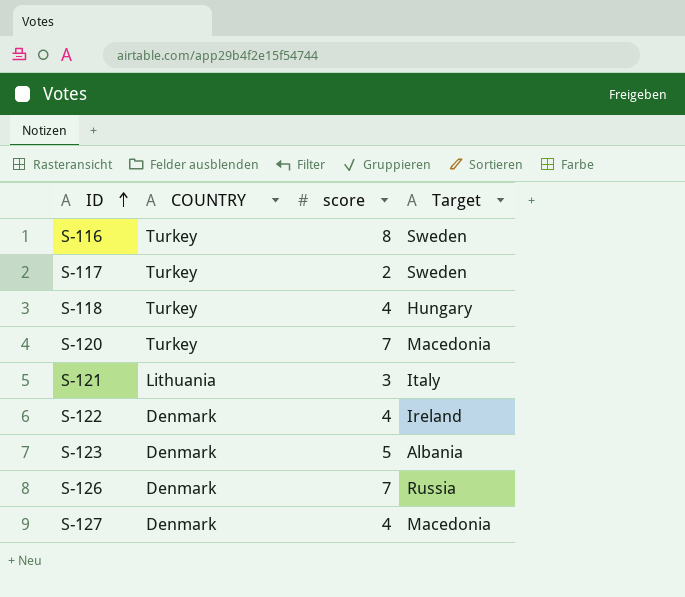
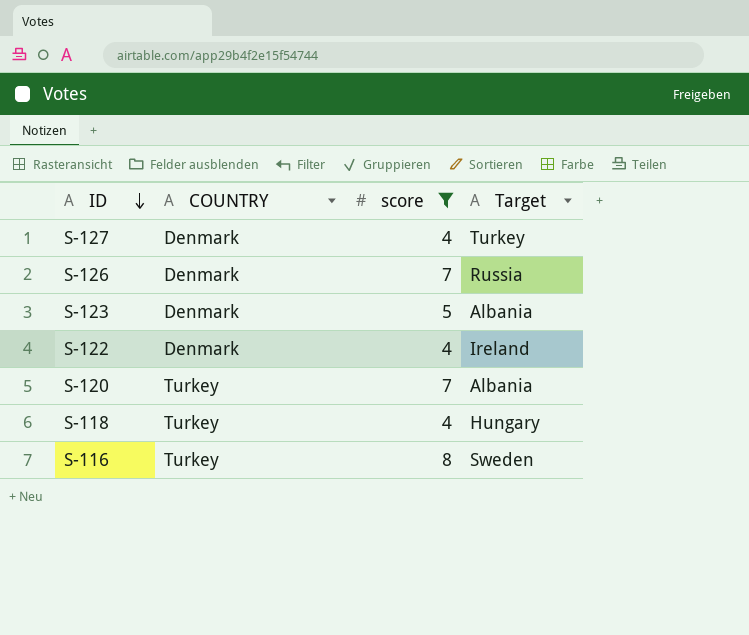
filter: none -> score >= 4
row order: ID ascending -> ID descending
S-127 | Target: Macedonia -> Turkey
S-120 | Target: Macedonia -> Albania

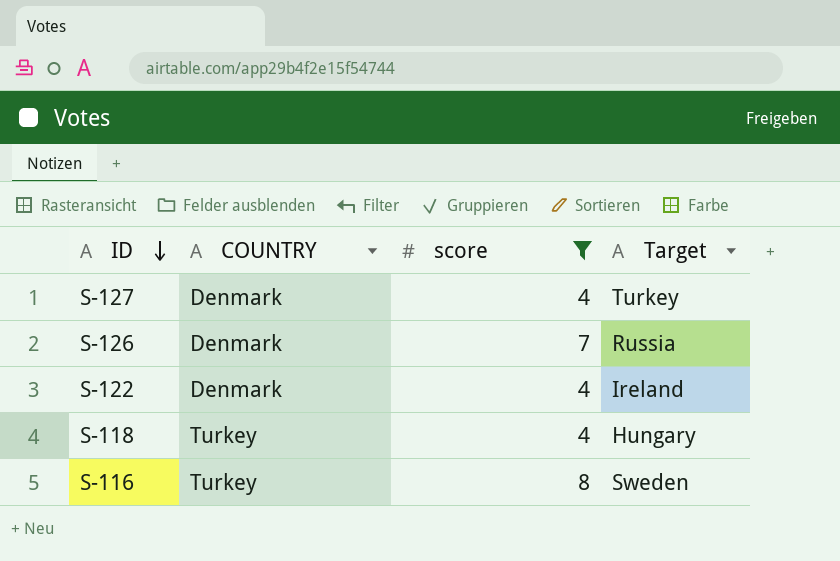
row S-123: Denmark | 5 | Albania -> none
row S-120: Turkey | 7 | Albania -> none

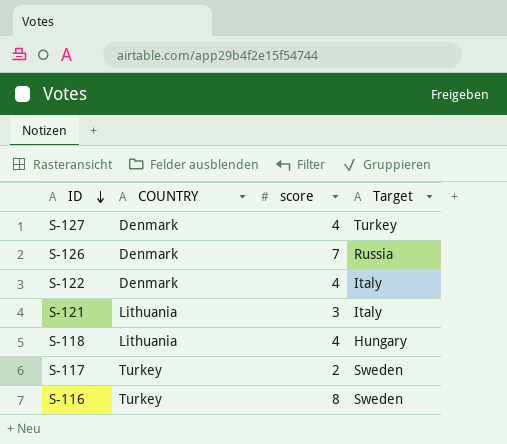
filter: score >= 4 -> none
S-122 | Target: Ireland -> Italy
S-118 | COUNTRY: Turkey -> Lithuania

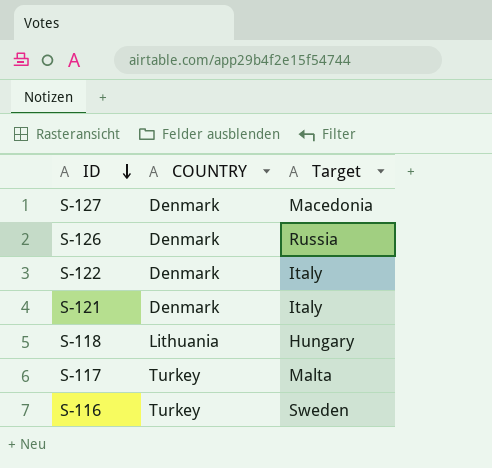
column score | position: 3 -> none
S-127 | Target: Turkey -> Macedonia
S-121 | COUNTRY: Lithuania -> Denmark
S-117 | Target: Sweden -> Malta

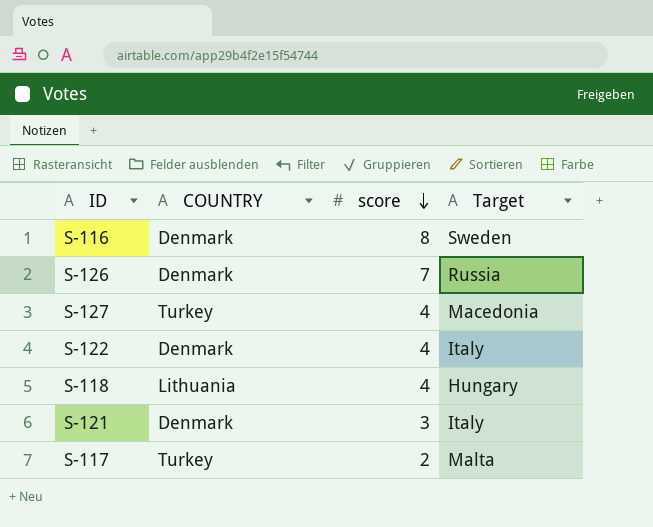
row order: ID descending -> score descending
column score | position: none -> 3
S-116 | COUNTRY: Turkey -> Denmark
S-127 | COUNTRY: Denmark -> Turkey

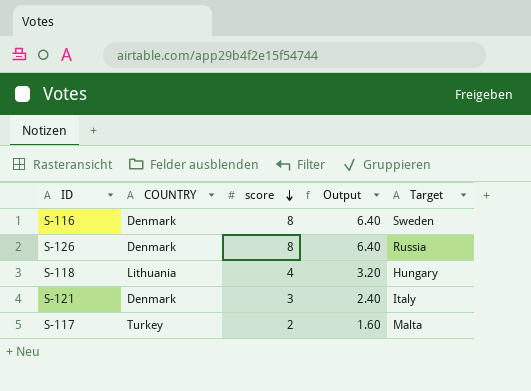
column Output | formula: none -> [score] * 0.8
row S-127: Turkey | 4 | Macedonia -> none
row S-122: Denmark | 4 | Italy -> none
S-126 | score: 7 -> 8

